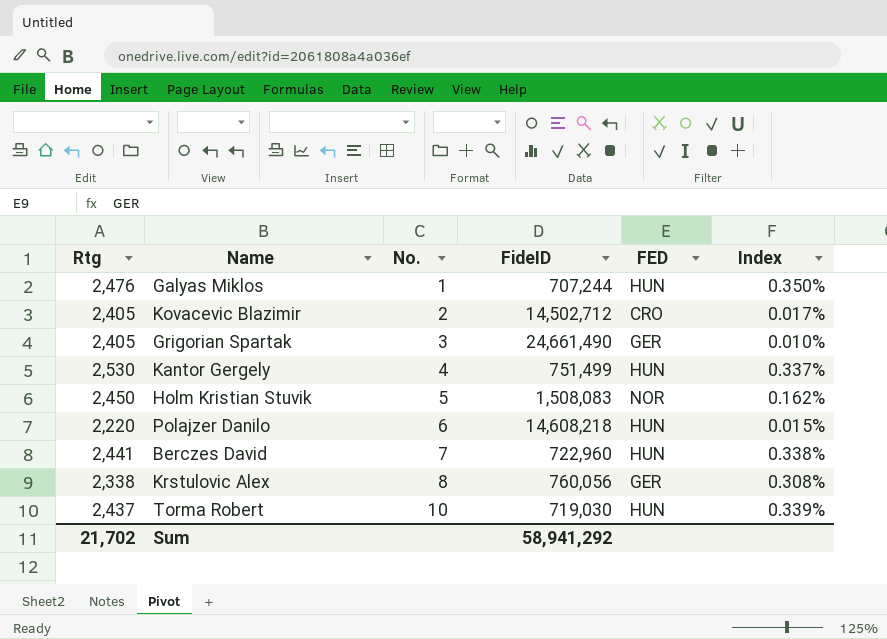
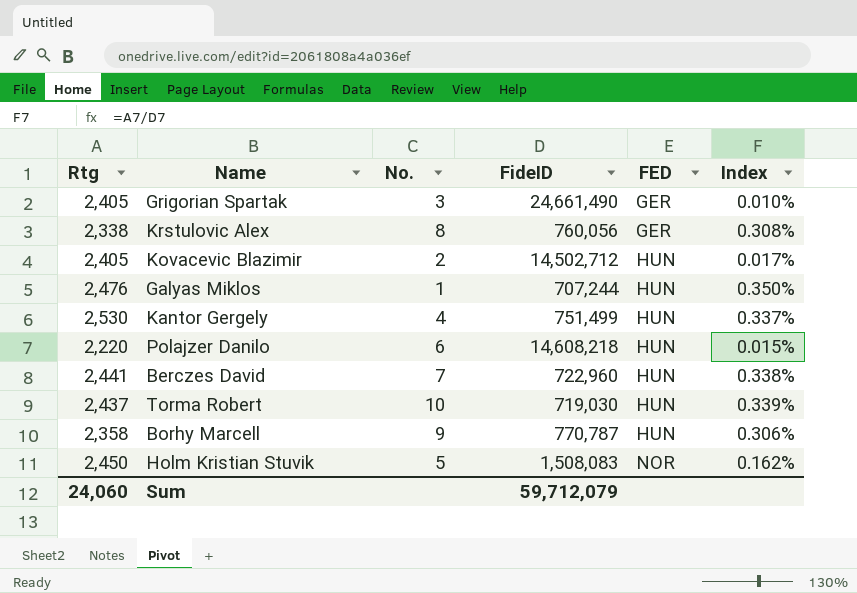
row order: No. ascending -> FED ascending
Kovacevic Blazimir | FED: CRO -> HUN
row Borhy Marcell: none -> 2,358 | 9 | 770,787 | HUN | 0.306%
Sum | Rtg: 21,702 -> 24,060
Sum | FideID: 58,941,292 -> 59,712,079

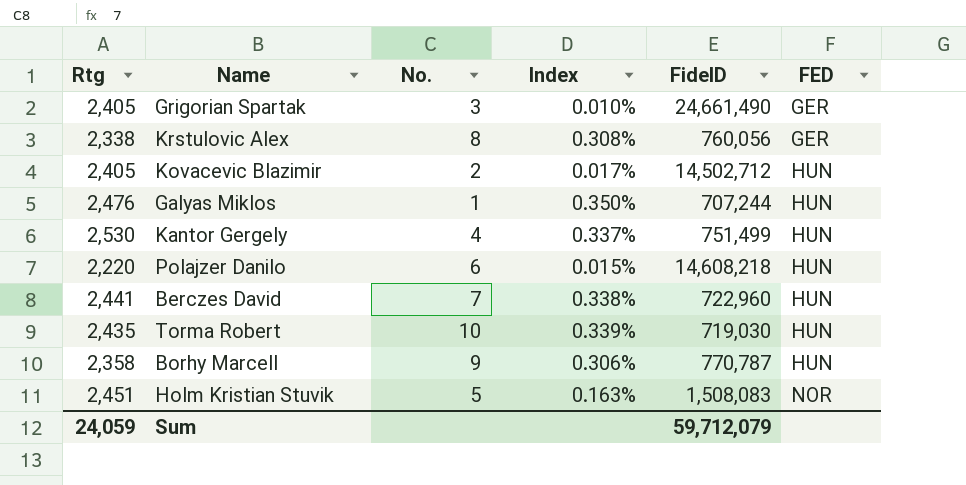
column Index | position: 6 -> 4
Torma Robert | Rtg: 2,437 -> 2,435
Holm Kristian Stuvik | Rtg: 2,450 -> 2,451
Holm Kristian Stuvik | Index: 0.162% -> 0.163%
Sum | Rtg: 24,060 -> 24,059

